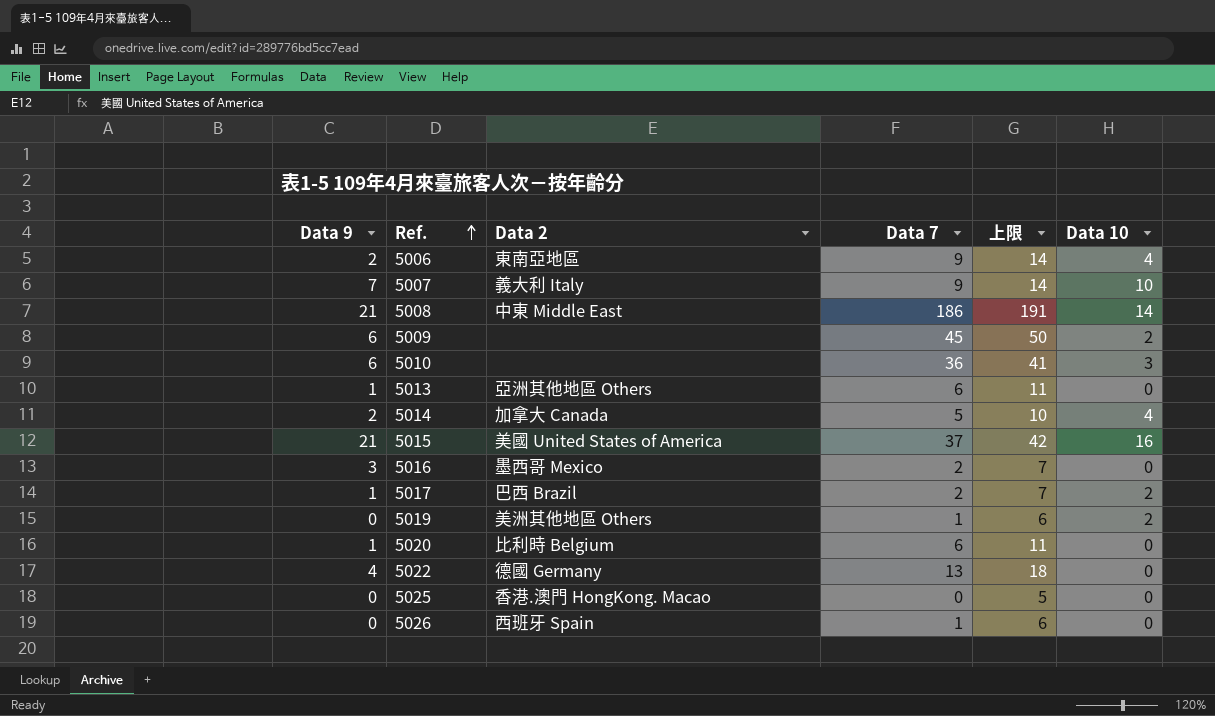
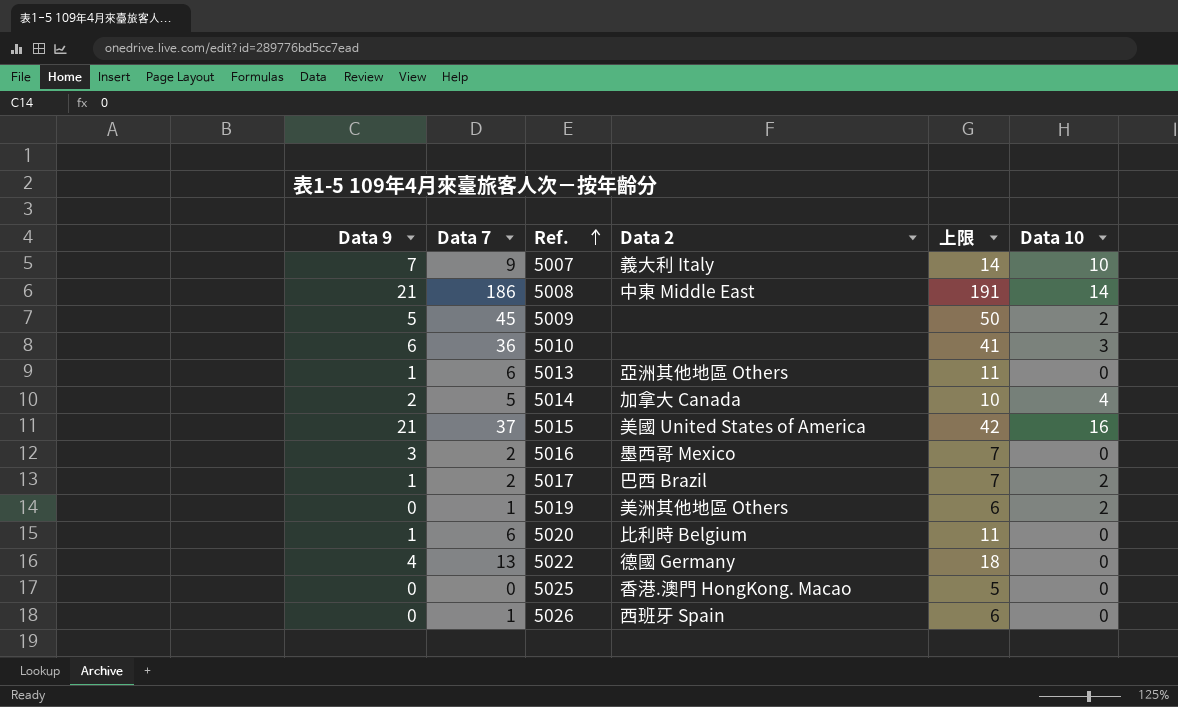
column Data 7 | position: 4 -> 2
row 5006: 2 | 東南亞地區 | 9 | 14 | 4 -> none
5009 | Data 9: 6 -> 5

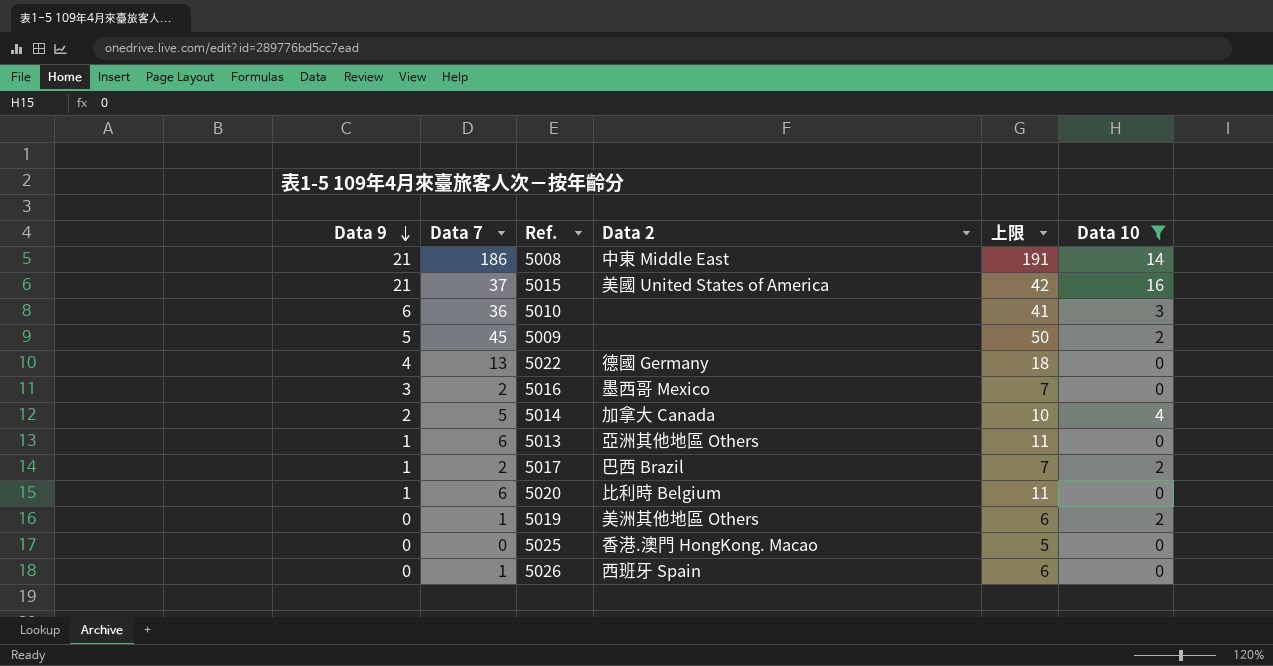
filter: none -> Data 10 != 10
row order: Ref. ascending -> Data 9 descending

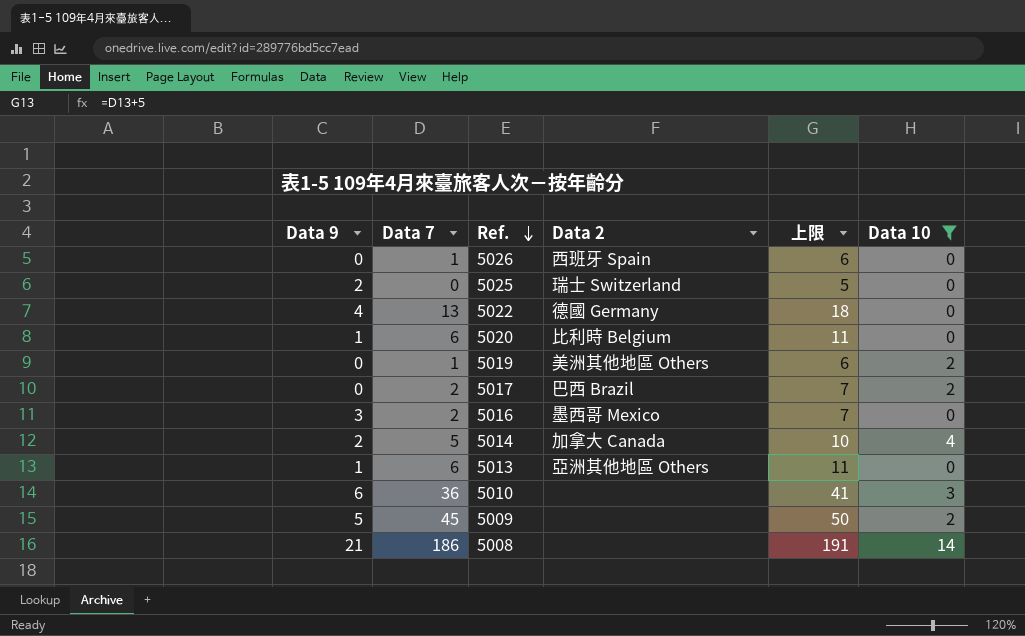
row order: Data 9 descending -> Ref. descending
row 5015: 21 | 37 | 美國 United States of America | 42 | 16 -> none
5025 | Data 9: 0 -> 2
5025 | Data 2: 香港.澳門 HongKong. Macao -> 瑞士 Switzerland
5017 | Data 9: 1 -> 0
5008 | Data 2: 中東 Middle East -> none

